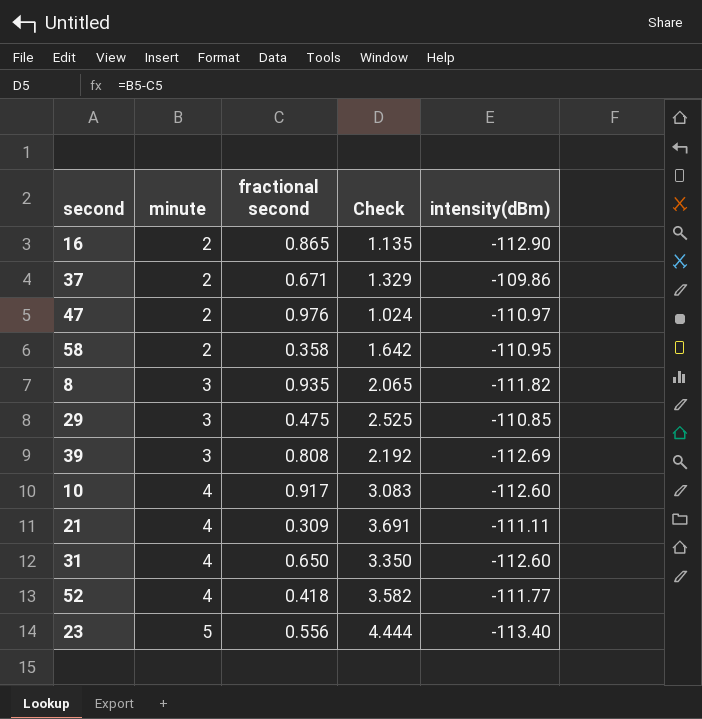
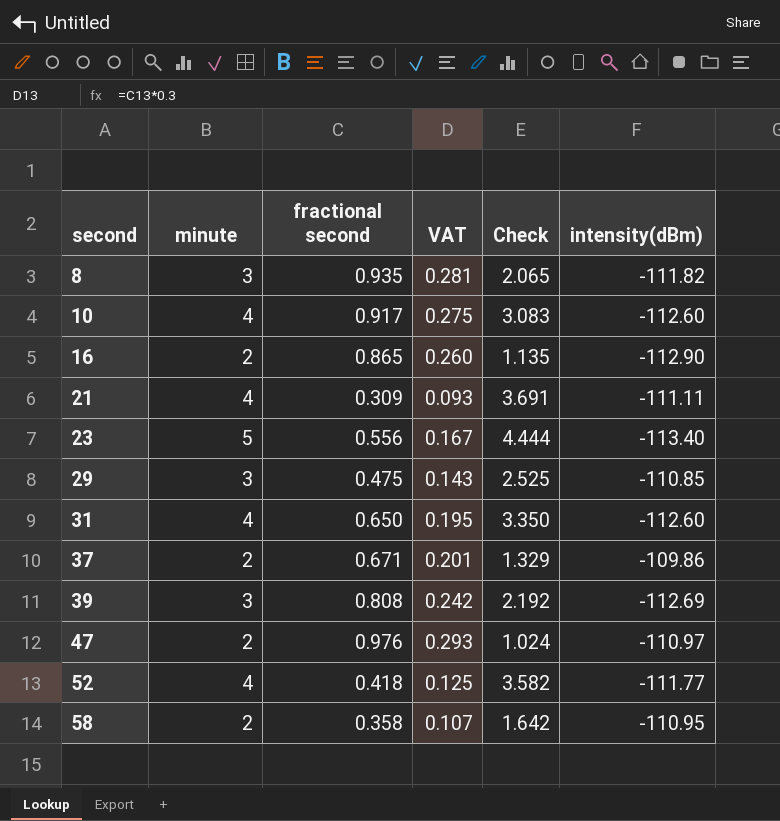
row order: minute ascending -> second ascending
column VAT | formula: none -> [fractional second] * 0.3

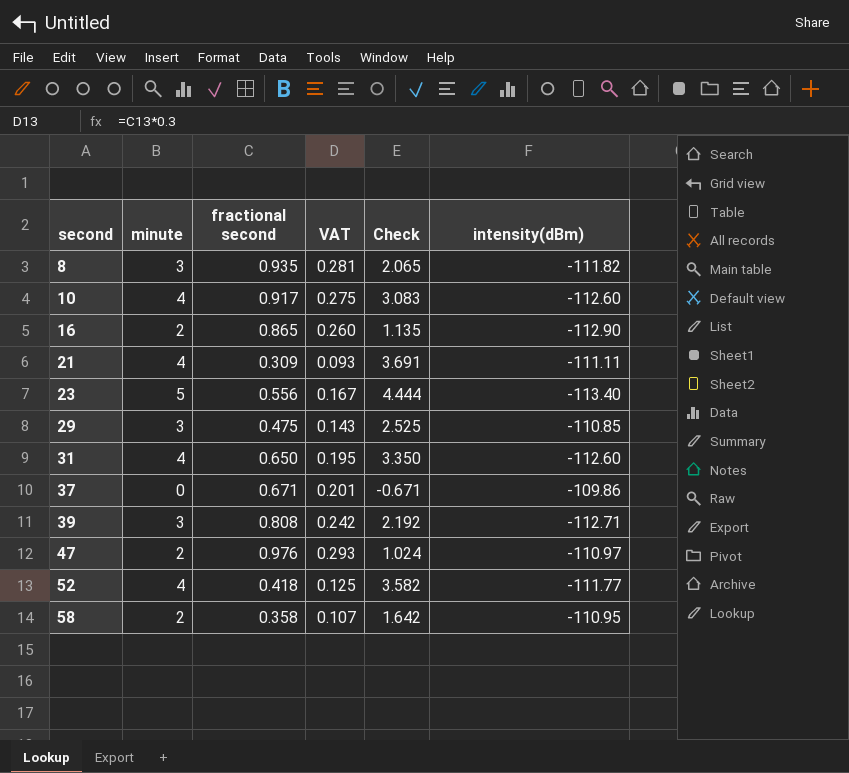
37 | minute: 2 -> 0
37 | Check: 1.329 -> -0.671
39 | intensity(dBm): -112.69 -> -112.71

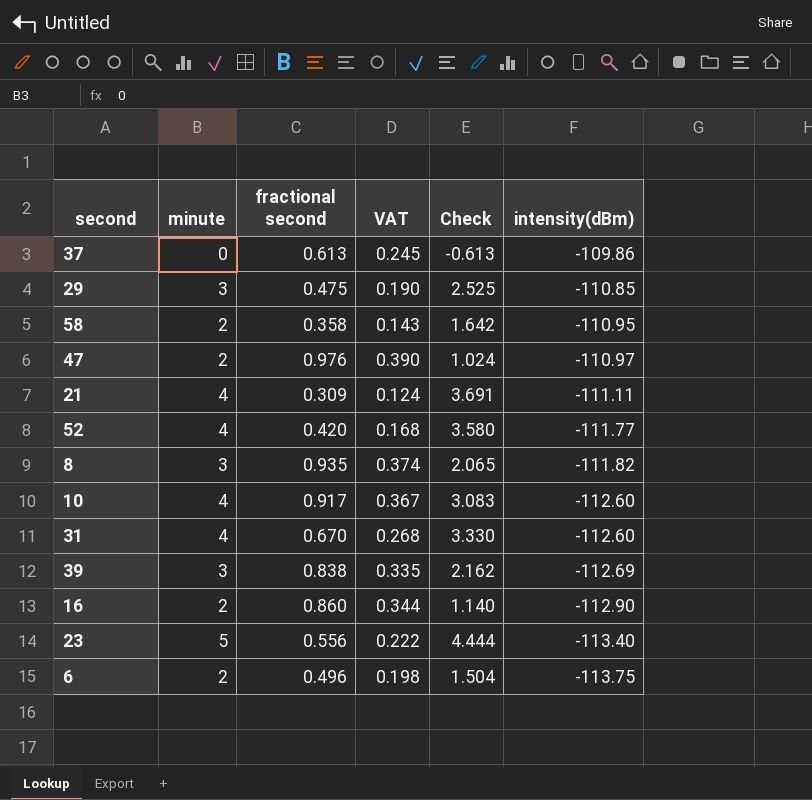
row order: second ascending -> intensity(dBm) descending
column VAT | formula: [fractional second] * 0.3 -> [fractional second] * 0.4
37 | fractional second: 0.671 -> 0.613
37 | Check: -0.671 -> -0.613
52 | fractional second: 0.418 -> 0.420
52 | Check: 3.582 -> 3.580
31 | fractional second: 0.650 -> 0.670
31 | Check: 3.350 -> 3.330
39 | fractional second: 0.808 -> 0.838
39 | Check: 2.192 -> 2.162
39 | intensity(dBm): -112.71 -> -112.69
16 | fractional second: 0.865 -> 0.860
16 | Check: 1.135 -> 1.140
row 6: none -> 2 | 0.496 | 0.198 | 1.504 | -113.75

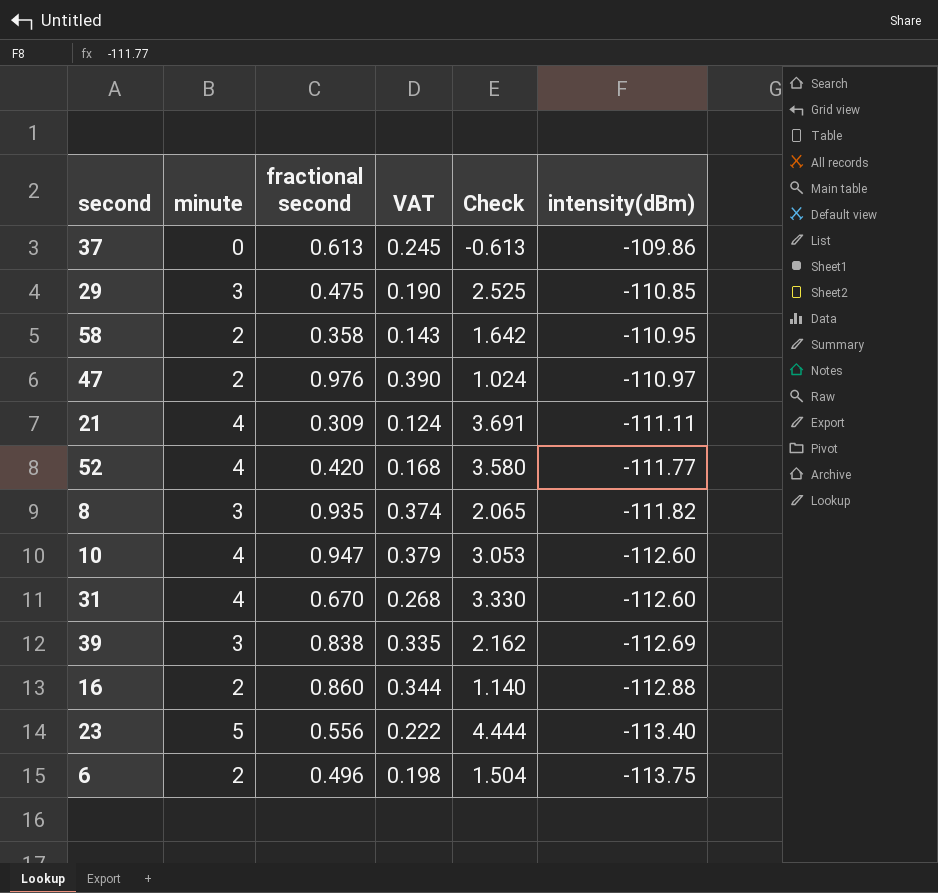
10 | fractional second: 0.917 -> 0.947
10 | VAT: 0.367 -> 0.379
10 | Check: 3.083 -> 3.053
16 | intensity(dBm): -112.90 -> -112.88

